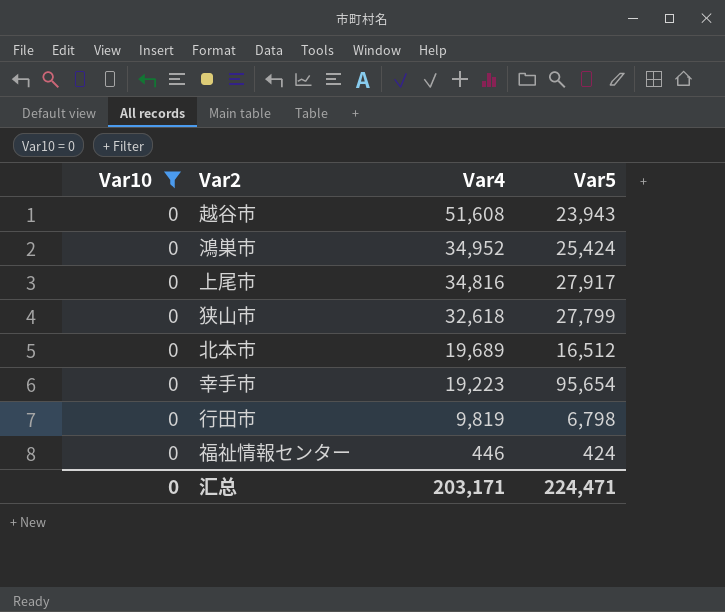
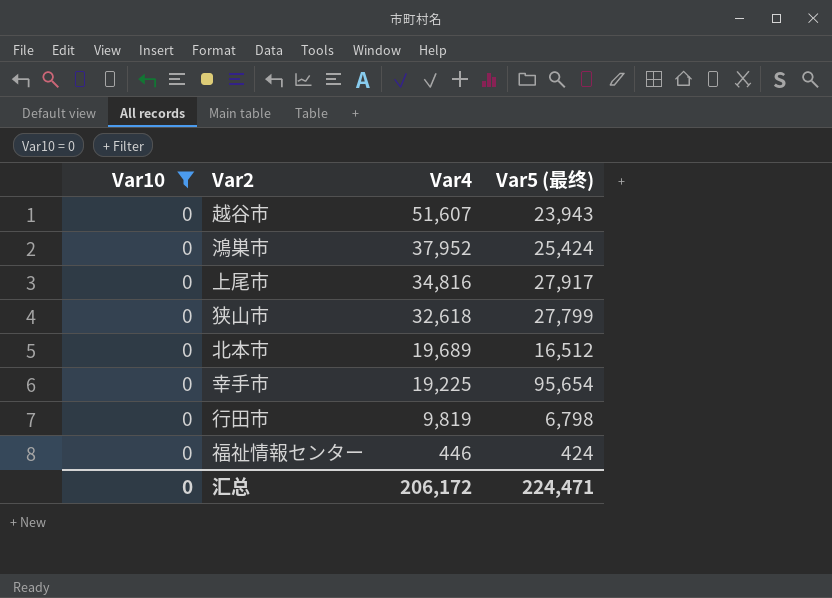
column name: Var5 -> Var5 (最终)
越谷市 | Var4: 51,608 -> 51,607
鴻巣市 | Var4: 34,952 -> 37,952
幸手市 | Var4: 19,223 -> 19,225
汇总 | Var4: 203,171 -> 206,172

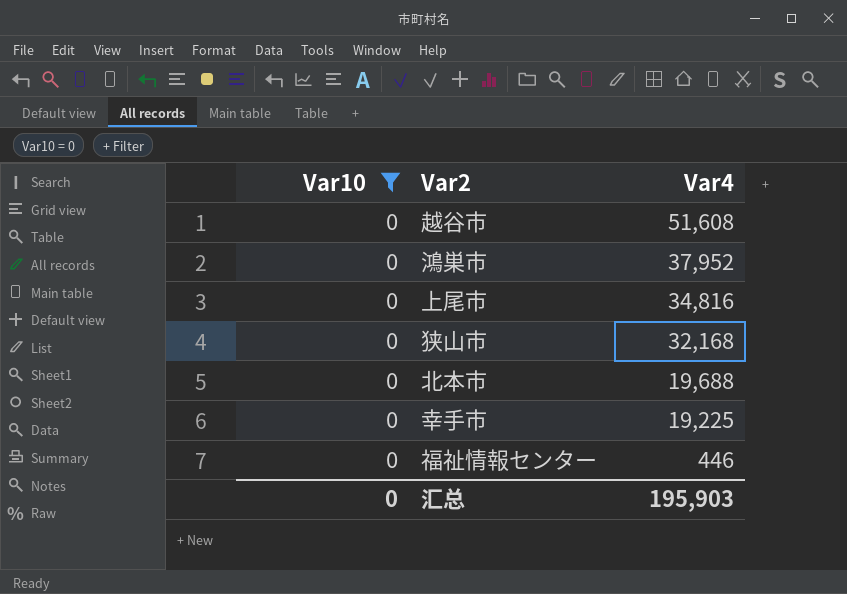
column Var5 (最终) | position: 4 -> none
row 行田市: 0 | 9,819 | 6,798 -> none
越谷市 | Var4: 51,607 -> 51,608
狭山市 | Var4: 32,618 -> 32,168
北本市 | Var4: 19,689 -> 19,688
汇总 | Var4: 206,172 -> 195,903

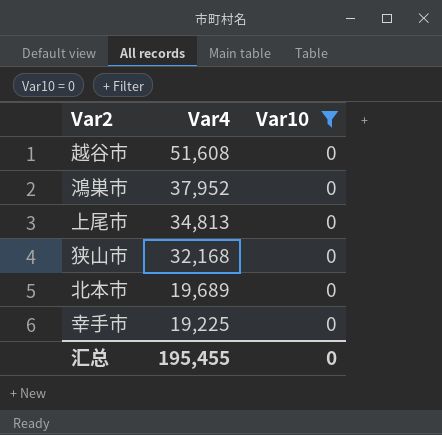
column Var10 | position: 1 -> 3
row 福祉情報センター: 0 | 446 -> none
上尾市 | Var4: 34,816 -> 34,813
北本市 | Var4: 19,688 -> 19,689
汇总 | Var4: 195,903 -> 195,455

